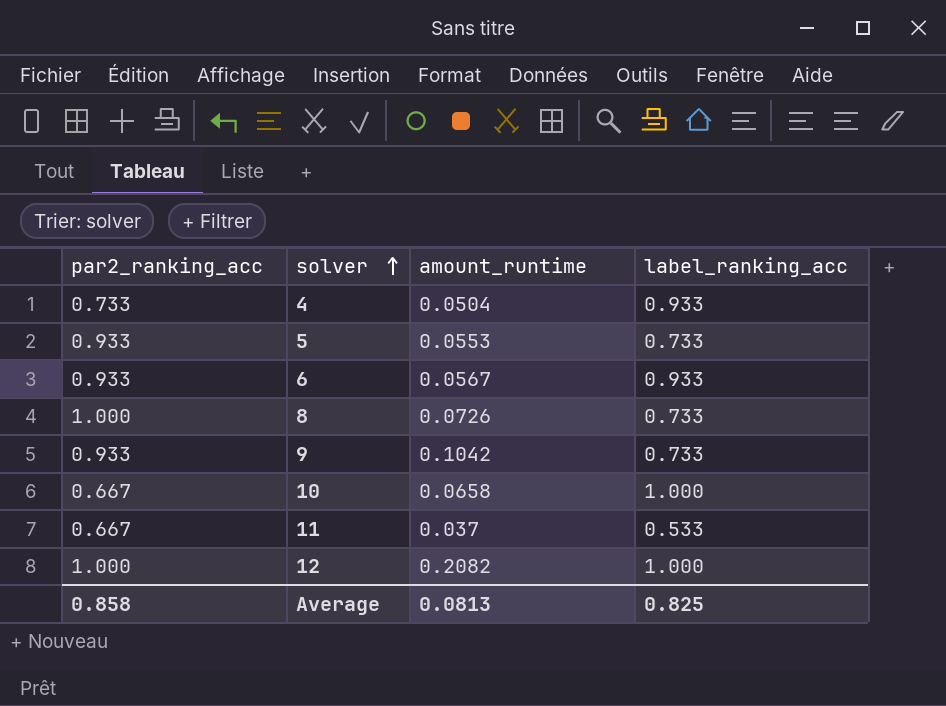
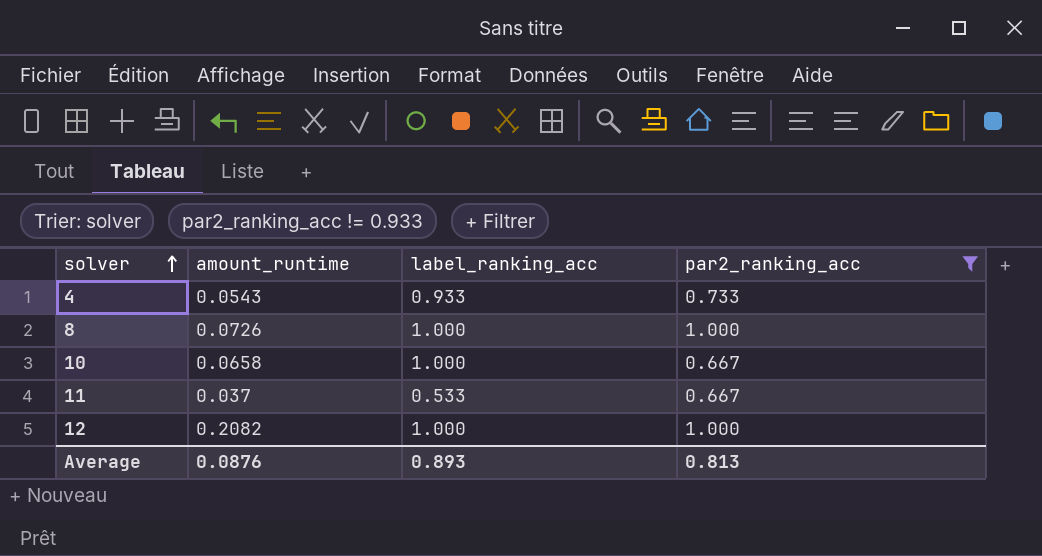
filter: none -> par2_ranking_acc != 0.933
column par2_ranking_acc | position: 1 -> 4
4 | amount_runtime: 0.0504 -> 0.0543
8 | label_ranking_acc: 0.733 -> 1.000
Average | amount_runtime: 0.0813 -> 0.0876
Average | label_ranking_acc: 0.825 -> 0.893
Average | par2_ranking_acc: 0.858 -> 0.813

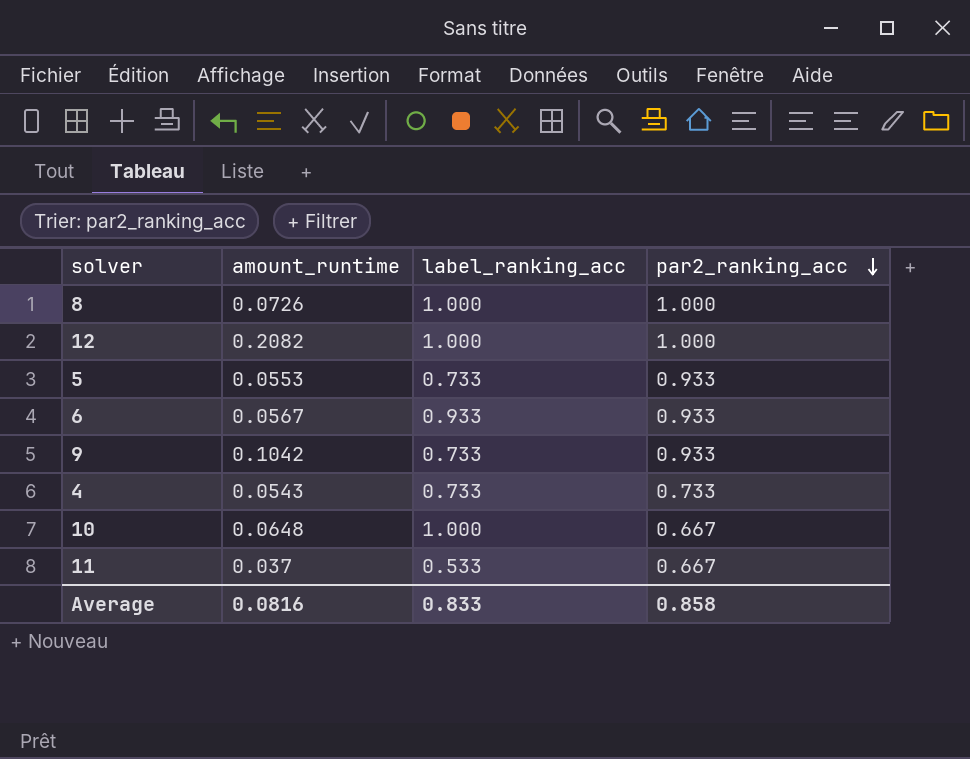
filter: par2_ranking_acc != 0.933 -> none
row order: solver ascending -> par2_ranking_acc descending
4 | label_ranking_acc: 0.933 -> 0.733
10 | amount_runtime: 0.0658 -> 0.0648
Average | amount_runtime: 0.0876 -> 0.0816
Average | label_ranking_acc: 0.893 -> 0.833
Average | par2_ranking_acc: 0.813 -> 0.858

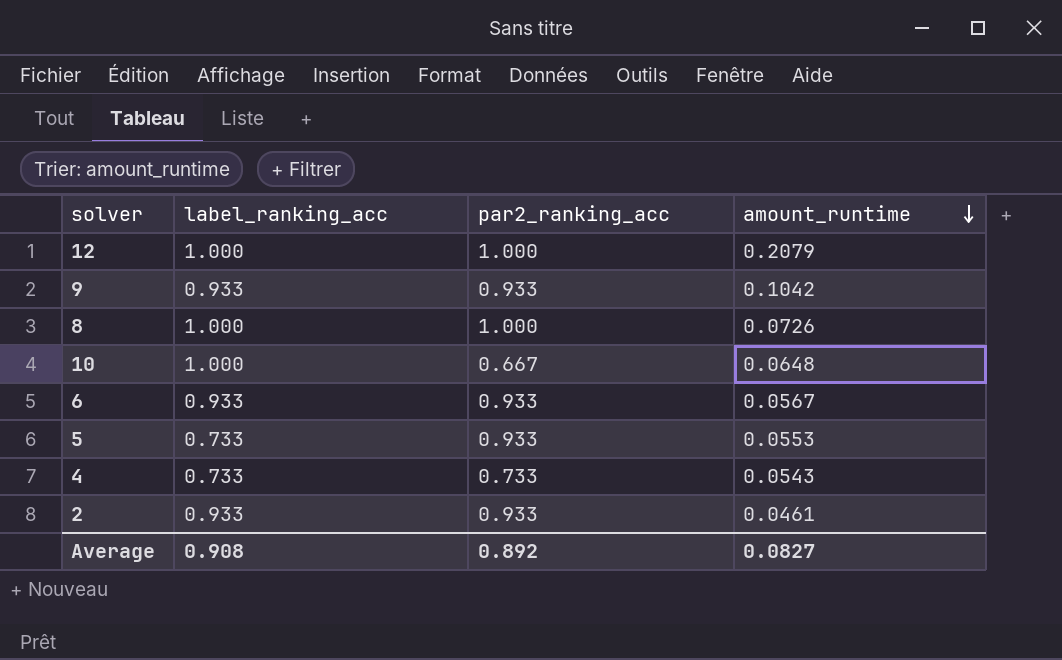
row order: par2_ranking_acc descending -> amount_runtime descending
column amount_runtime | position: 2 -> 4
row 11: 0.037 | 0.533 | 0.667 -> none
12 | amount_runtime: 0.2082 -> 0.2079
9 | label_ranking_acc: 0.733 -> 0.933
row 2: none -> 0.933 | 0.933 | 0.0461
Average | label_ranking_acc: 0.833 -> 0.908
Average | par2_ranking_acc: 0.858 -> 0.892
Average | amount_runtime: 0.0816 -> 0.0827

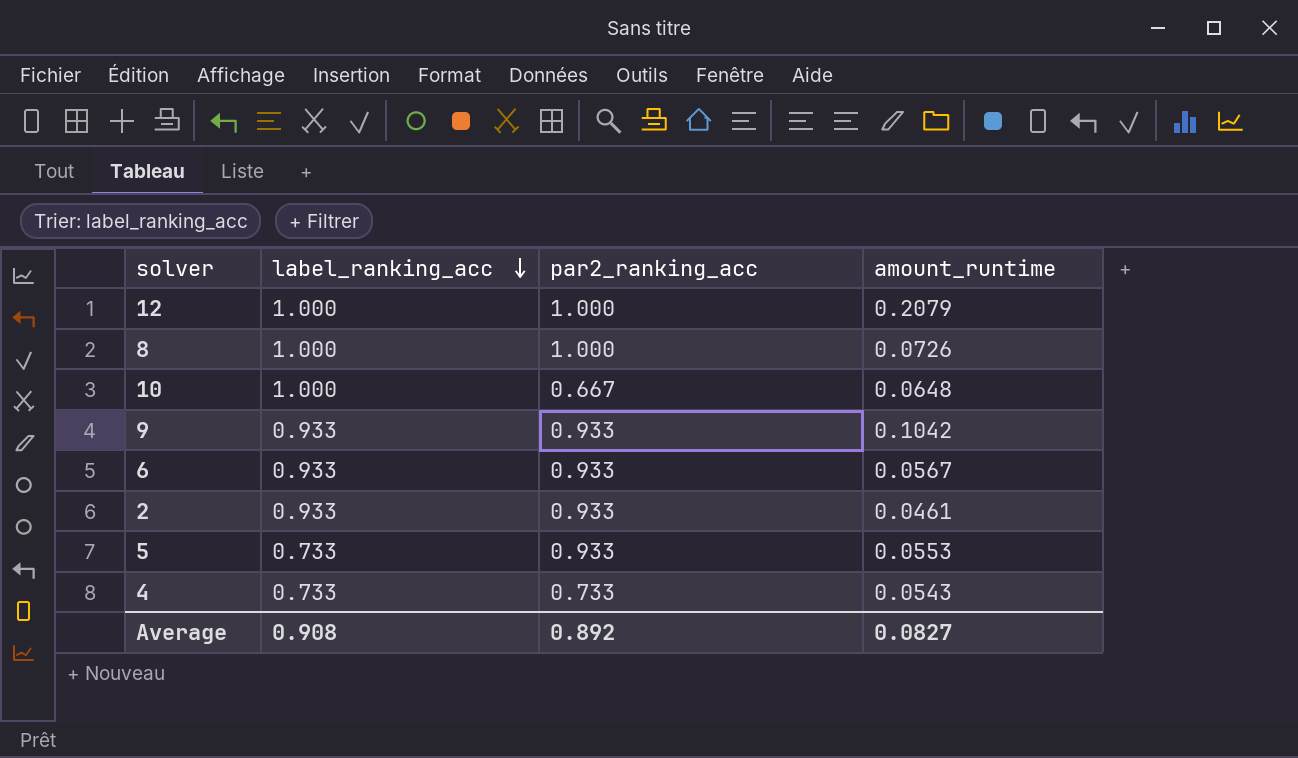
row order: amount_runtime descending -> label_ranking_acc descending

